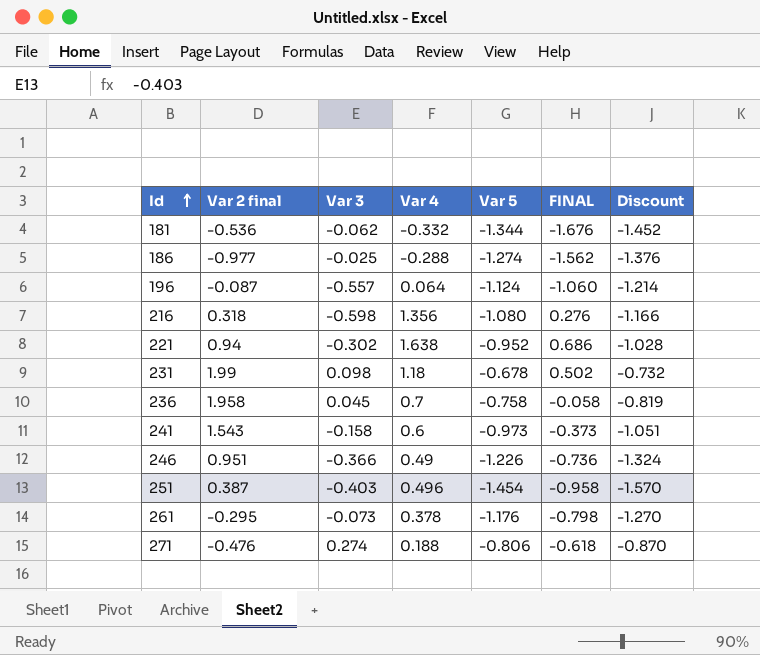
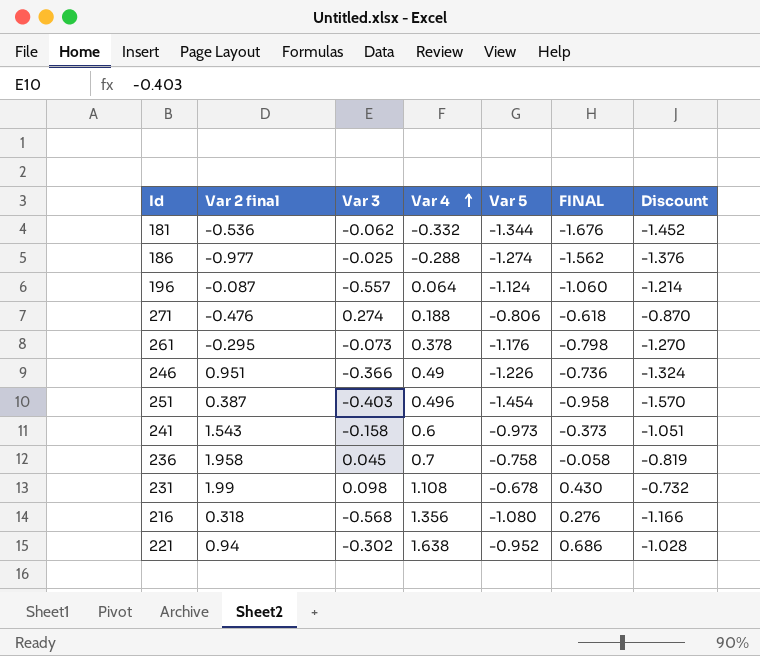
row order: Id ascending -> Var 4 ascending
231 | Var 4: 1.18 -> 1.108
231 | FINAL: 0.502 -> 0.430
216 | Var 3: -0.598 -> -0.568

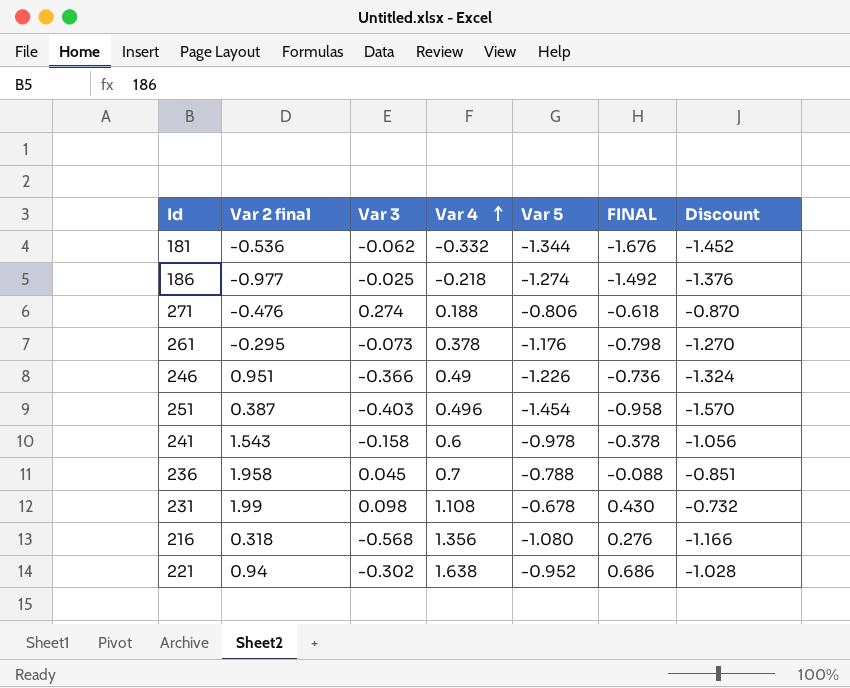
row 196: -0.087 | -0.557 | 0.064 | -1.124 | -1.060 | -1.214 -> none
186 | Var 4: -0.288 -> -0.218
186 | FINAL: -1.562 -> -1.492
241 | Var 5: -0.973 -> -0.978
241 | FINAL: -0.373 -> -0.378
241 | Discount: -1.051 -> -1.056
236 | Var 5: -0.758 -> -0.788
236 | FINAL: -0.058 -> -0.088
236 | Discount: -0.819 -> -0.851

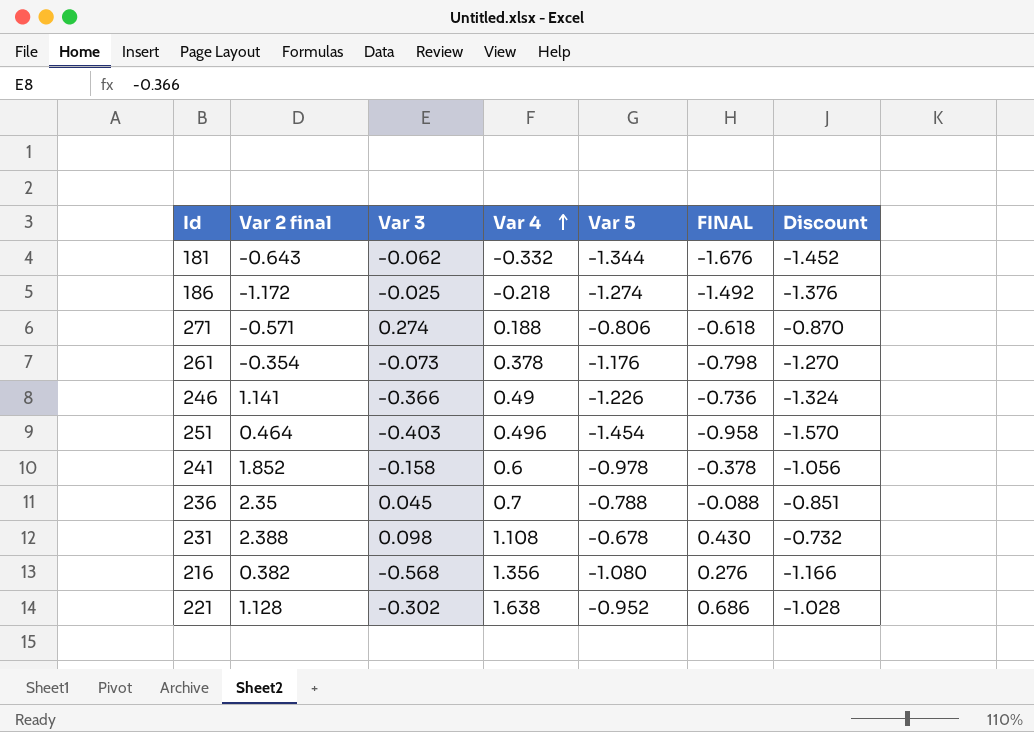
181 | Var 2 final: -0.536 -> -0.643
186 | Var 2 final: -0.977 -> -1.172
271 | Var 2 final: -0.476 -> -0.571
261 | Var 2 final: -0.295 -> -0.354
246 | Var 2 final: 0.951 -> 1.141
251 | Var 2 final: 0.387 -> 0.464
241 | Var 2 final: 1.543 -> 1.852
236 | Var 2 final: 1.958 -> 2.35
231 | Var 2 final: 1.99 -> 2.388
216 | Var 2 final: 0.318 -> 0.382
221 | Var 2 final: 0.94 -> 1.128

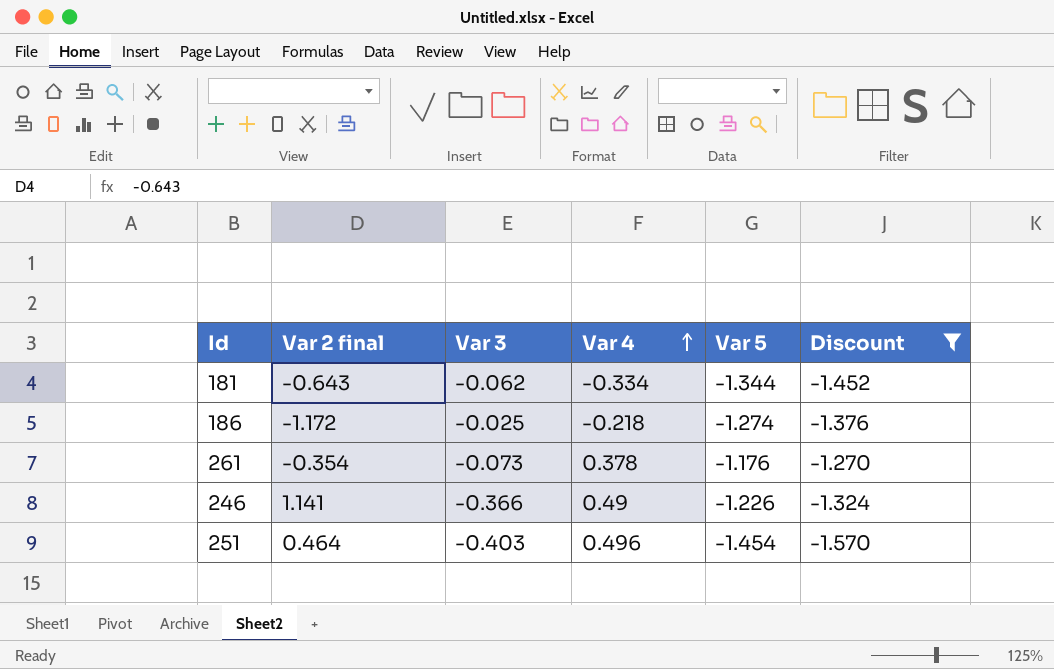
filter: none -> Discount <= -1.270
column FINAL | formula: [Var 4] + [Var 5] -> none
181 | Var 4: -0.332 -> -0.334

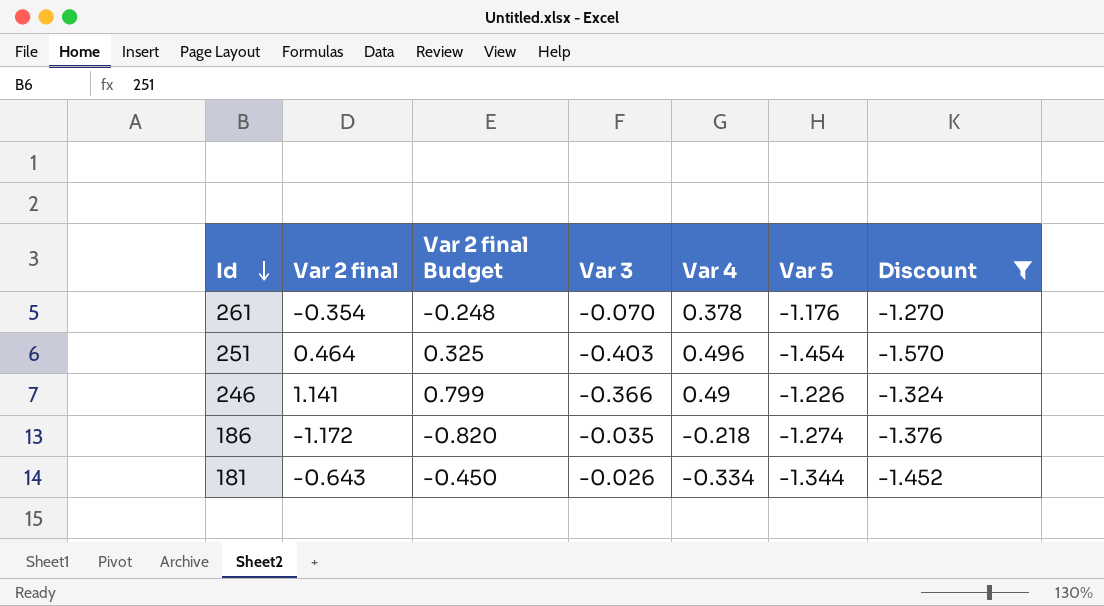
row order: Var 4 ascending -> Id descending
column Var 2 final Budget | formula: none -> [Var 2 final] * 0.7
261 | Var 3: -0.073 -> -0.070
186 | Var 3: -0.025 -> -0.035
181 | Var 3: -0.062 -> -0.026

